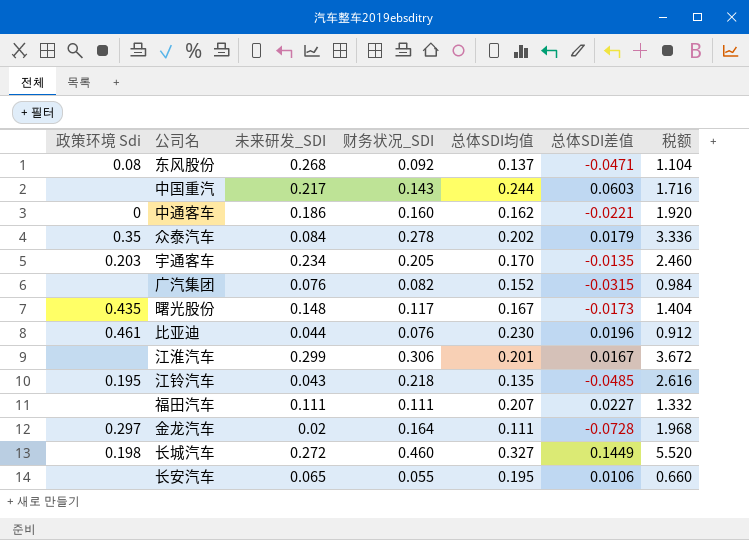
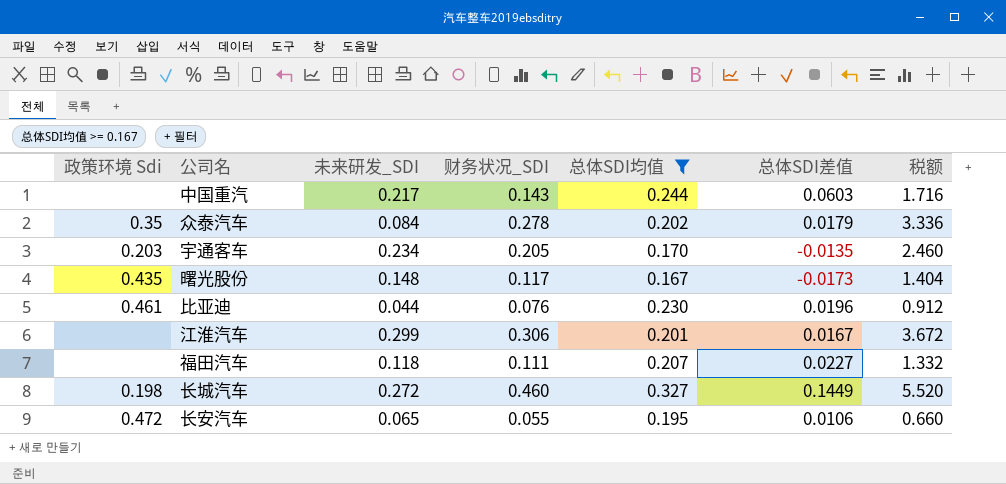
filter: none -> 总体SDI均值 >= 0.167
福田汽车 | 未来研发_SDI: 0.111 -> 0.118
长安汽车 | 政策环境 Sdi: none -> 0.472

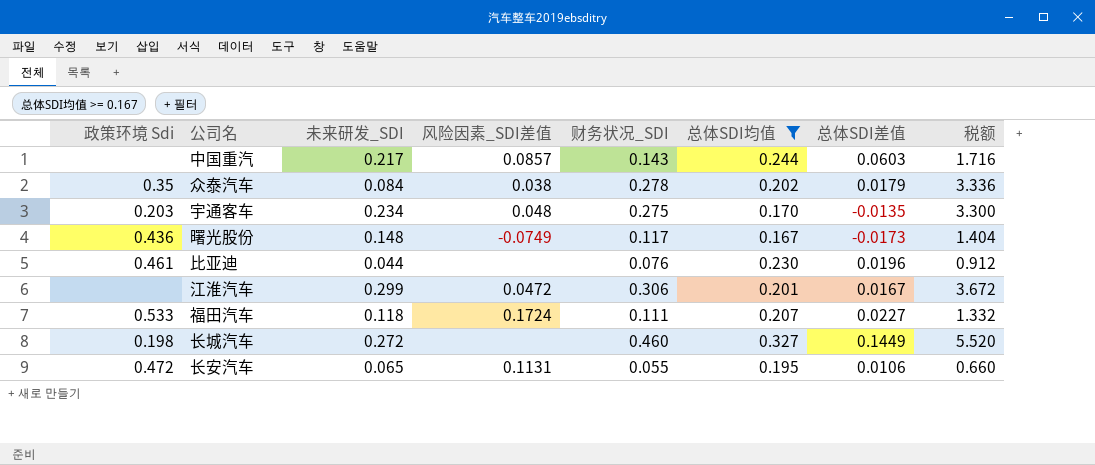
column 风险因素_SDI差值 | position: none -> 4
宇通客车 | 财务状况_SDI: 0.205 -> 0.275
宇通客车 | 税额: 2.460 -> 3.300
曙光股份 | 政策环境 Sdi: 0.435 -> 0.436
福田汽车 | 政策环境 Sdi: none -> 0.533

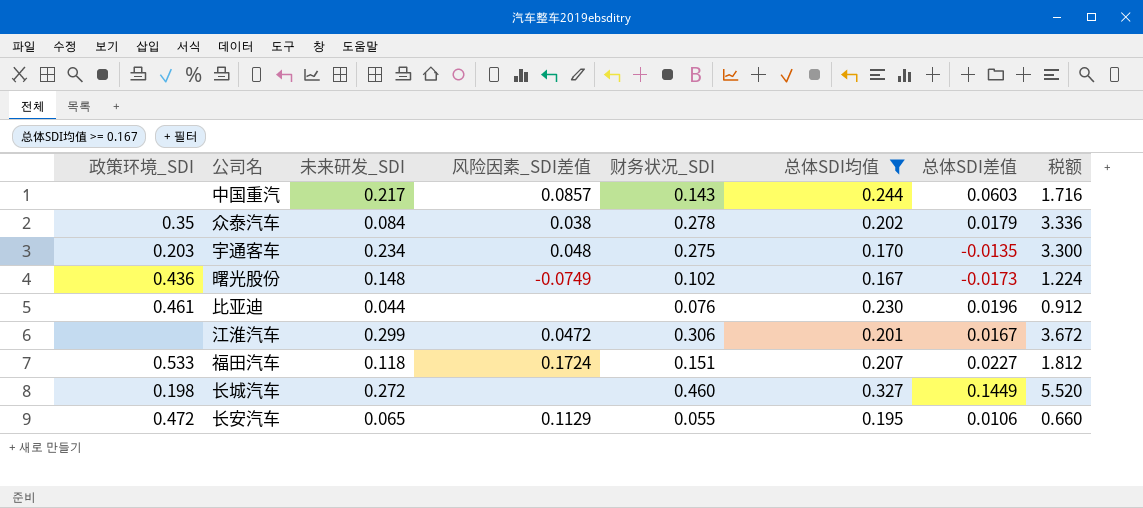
column name: 政策环境 Sdi -> 政策环境_SDI
曙光股份 | 财务状况_SDI: 0.117 -> 0.102
曙光股份 | 税额: 1.404 -> 1.224
福田汽车 | 财务状况_SDI: 0.111 -> 0.151
福田汽车 | 税额: 1.332 -> 1.812
长安汽车 | 风险因素_SDI差值: 0.1131 -> 0.1129

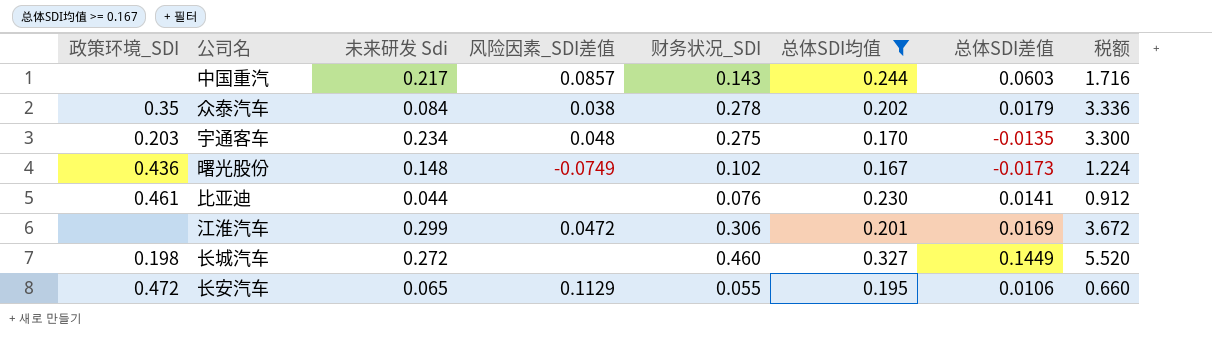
column name: 未来研发_SDI -> 未来研发 Sdi
row 福田汽车: 0.533 | 0.118 | 0.1724 | 0.151 | 0.207 | 0.0227 | 1.812 -> none
比亚迪 | 总体SDI差值: 0.0196 -> 0.0141
江淮汽车 | 总体SDI差值: 0.0167 -> 0.0169

